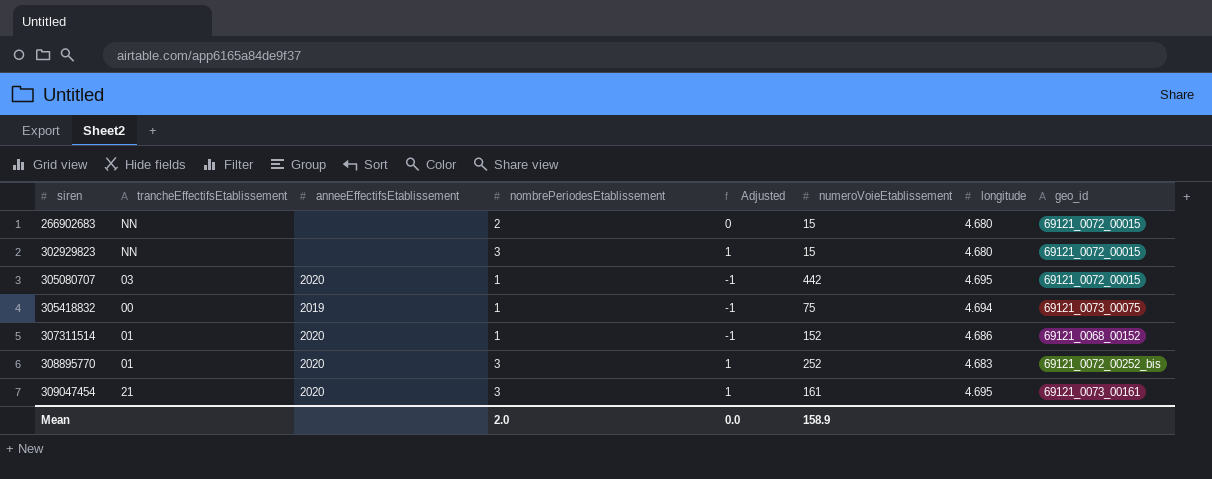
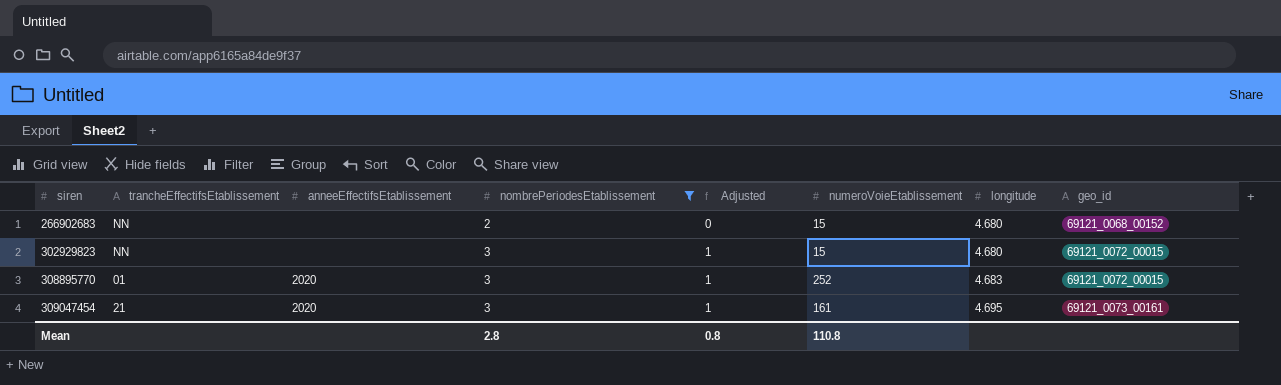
filter: none -> nombrePeriodesEtablissement != 1
266902683 | geo_id: 69121_0072_00015 -> 69121_0068_00152
308895770 | geo_id: 69121_0072_00252_bis -> 69121_0072_00015
Mean | nombrePeriodesEtablissement: 2.0 -> 2.8
Mean | Adjusted: 0.0 -> 0.8
Mean | numeroVoieEtablissement: 158.9 -> 110.8

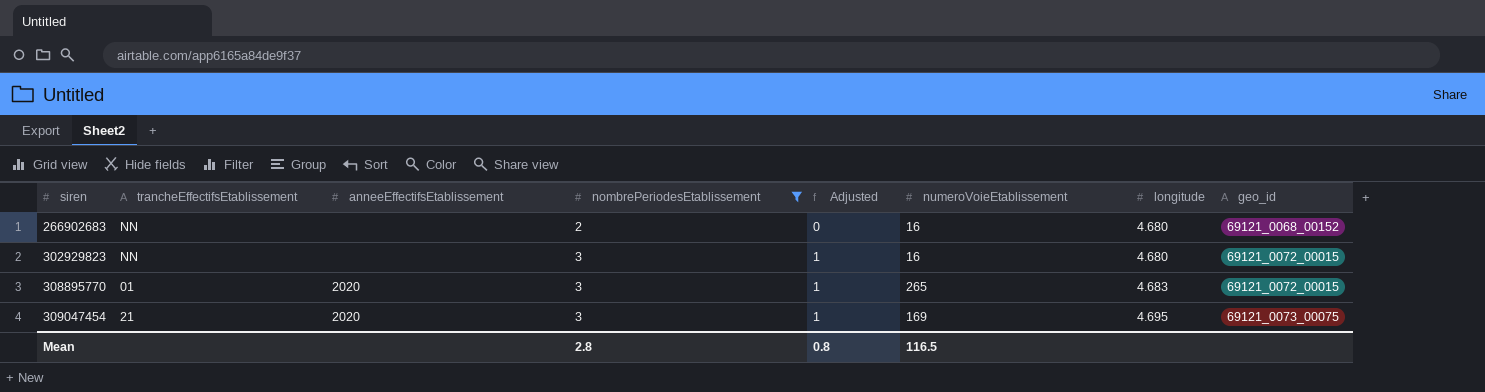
266902683 | numeroVoieEtablissement: 15 -> 16
302929823 | numeroVoieEtablissement: 15 -> 16
308895770 | numeroVoieEtablissement: 252 -> 265
309047454 | numeroVoieEtablissement: 161 -> 169
309047454 | geo_id: 69121_0073_00161 -> 69121_0073_00075
Mean | numeroVoieEtablissement: 110.8 -> 116.5

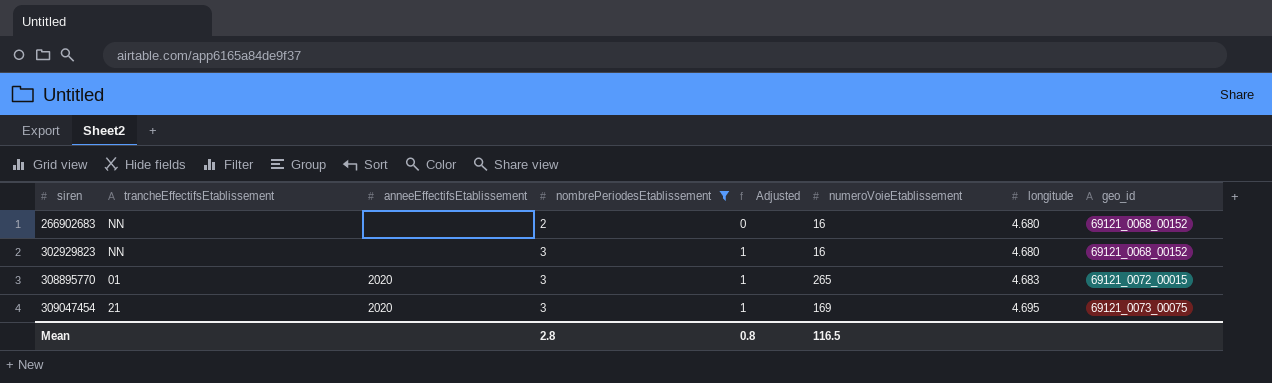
302929823 | geo_id: 69121_0072_00015 -> 69121_0068_00152

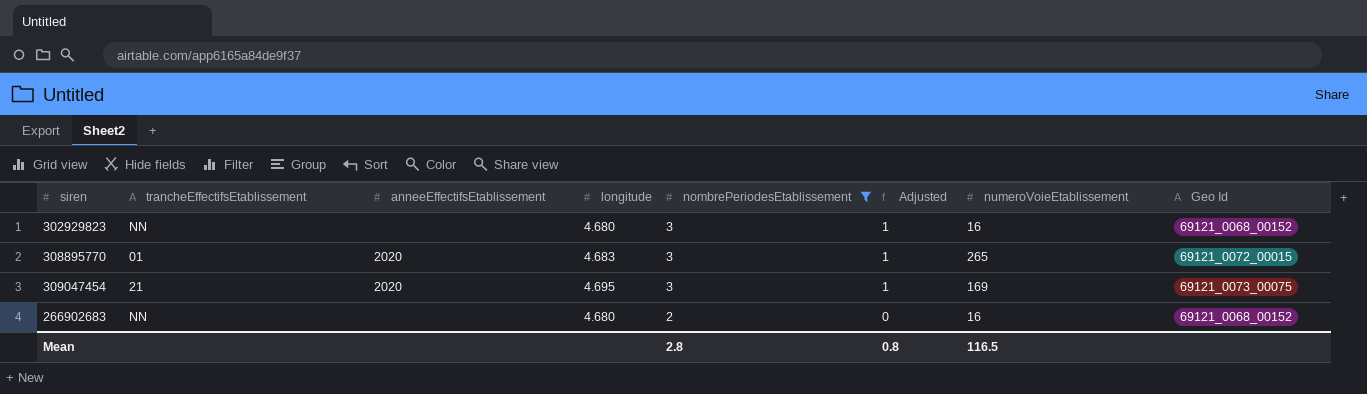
row order: siren ascending -> nombrePeriodesEtablissement descending
column longitude | position: 7 -> 4
column name: geo_id -> Geo Id

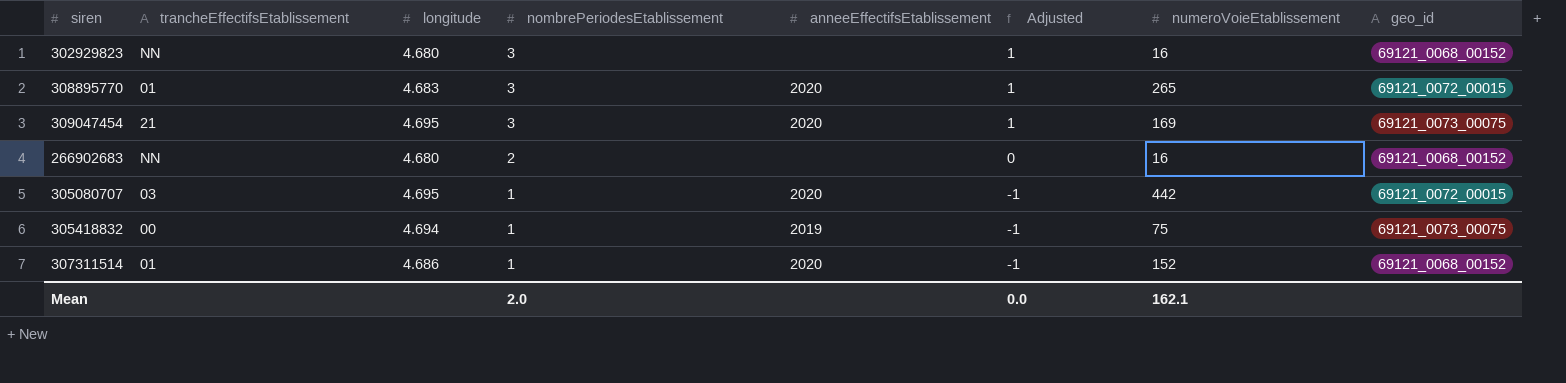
filter: nombrePeriodesEtablissement != 1 -> none
column anneeEffectifsEtablissement | position: 3 -> 5
column name: Geo Id -> geo_id
Mean | nombrePeriodesEtablissement: 2.8 -> 2.0
Mean | Adjusted: 0.8 -> 0.0
Mean | numeroVoieEtablissement: 116.5 -> 162.1

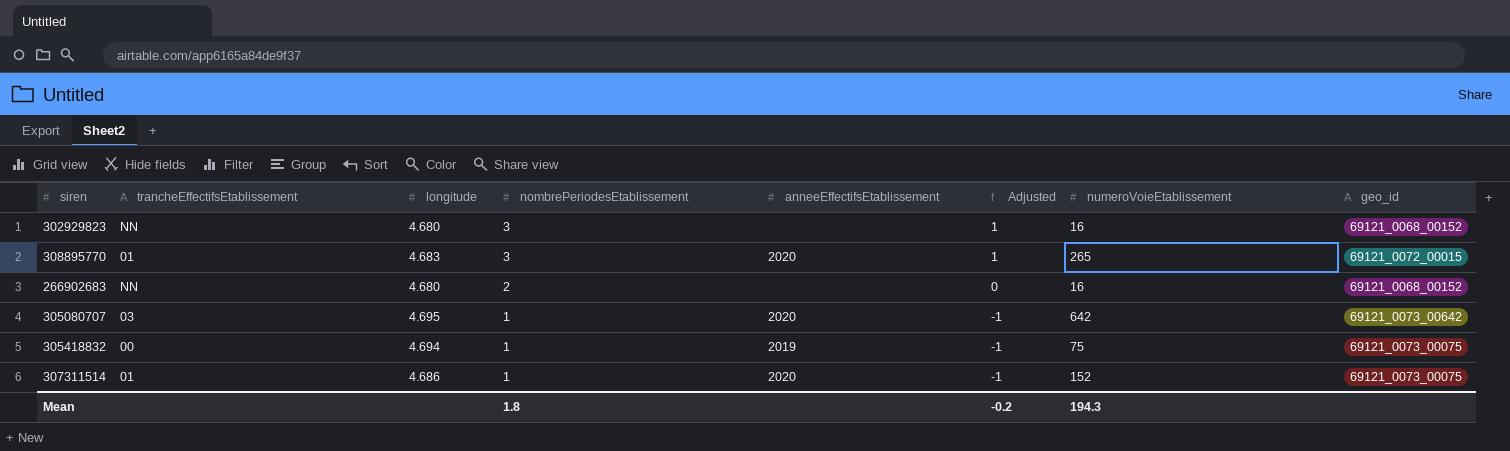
row 309047454: 21 | 4.695 | 3 | 2020 | 1 | 169 | 69121_0073_00075 -> none
305080707 | numeroVoieEtablissement: 442 -> 642
305080707 | geo_id: 69121_0072_00015 -> 69121_0073_00642
307311514 | geo_id: 69121_0068_00152 -> 69121_0073_00075
Mean | nombrePeriodesEtablissement: 2.0 -> 1.8
Mean | Adjusted: 0.0 -> -0.2
Mean | numeroVoieEtablissement: 162.1 -> 194.3

